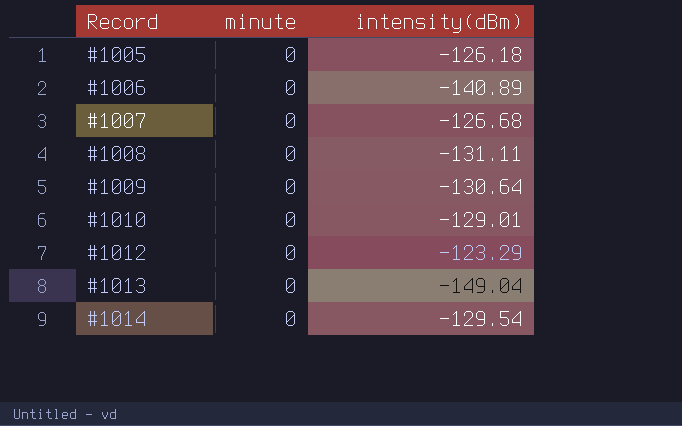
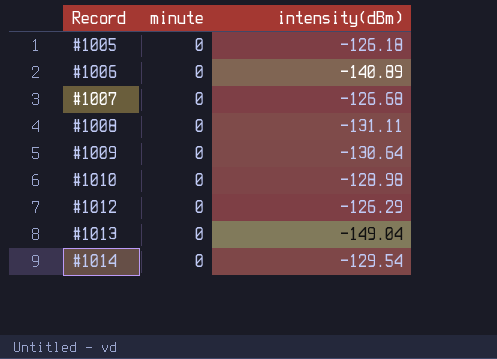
#1010 | intensity(dBm): -129.01 -> -128.98
#1012 | intensity(dBm): -123.29 -> -126.29

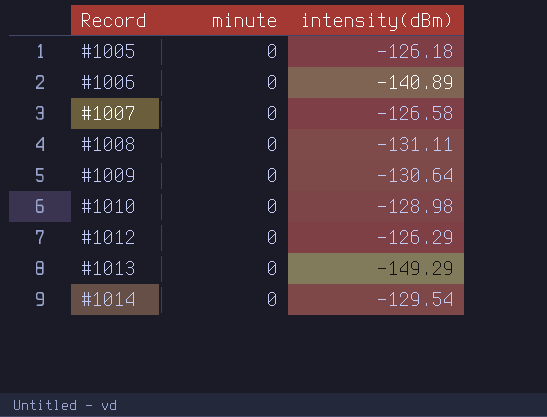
#1007 | intensity(dBm): -126.68 -> -126.58
#1013 | intensity(dBm): -149.04 -> -149.29

